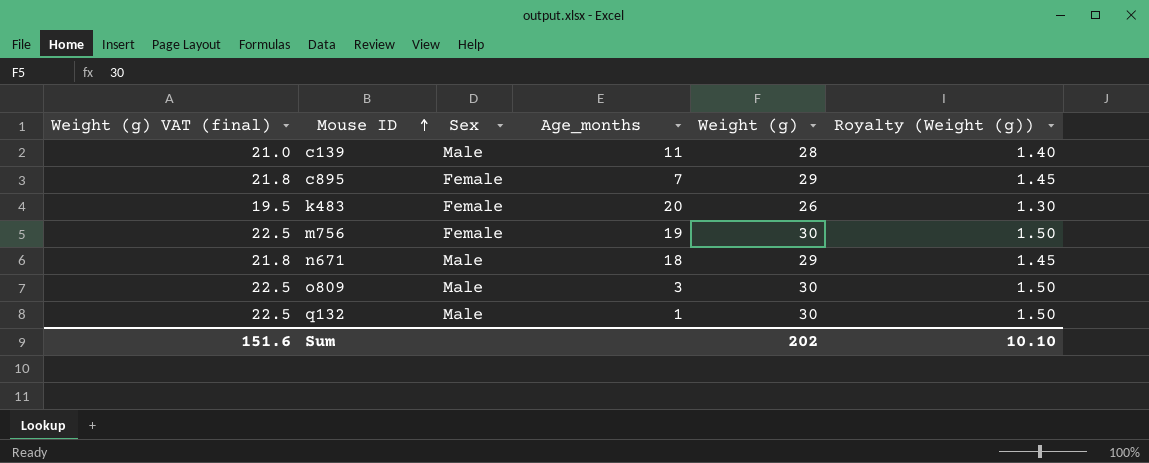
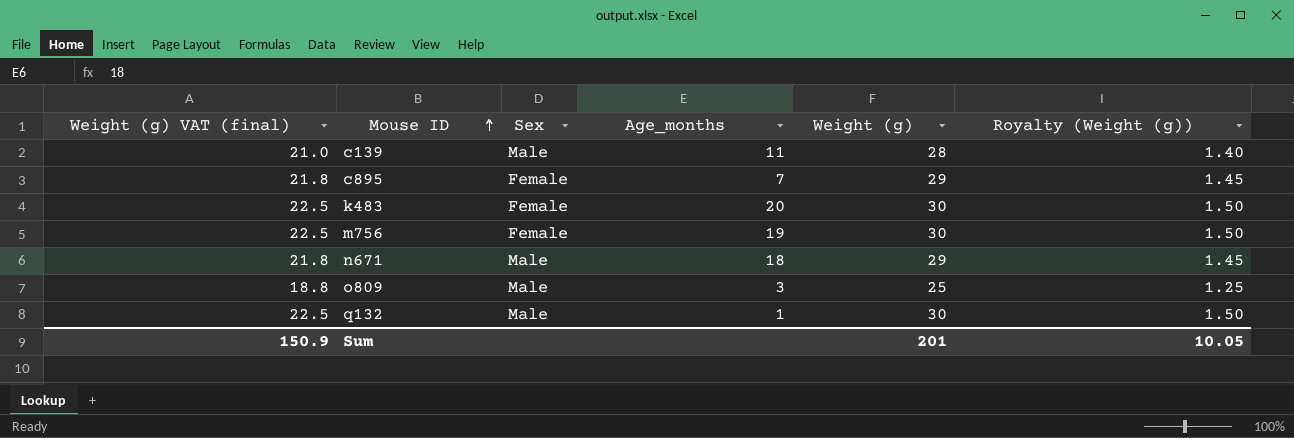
k483 | Weight (g) VAT (final): 19.5 -> 22.5
k483 | Weight (g): 26 -> 30
k483 | Royalty (Weight (g)): 1.30 -> 1.50
o809 | Weight (g) VAT (final): 22.5 -> 18.8
o809 | Weight (g): 30 -> 25
o809 | Royalty (Weight (g)): 1.50 -> 1.25
Sum | Weight (g) VAT (final): 151.6 -> 150.9
Sum | Weight (g): 202 -> 201
Sum | Royalty (Weight (g)): 10.10 -> 10.05

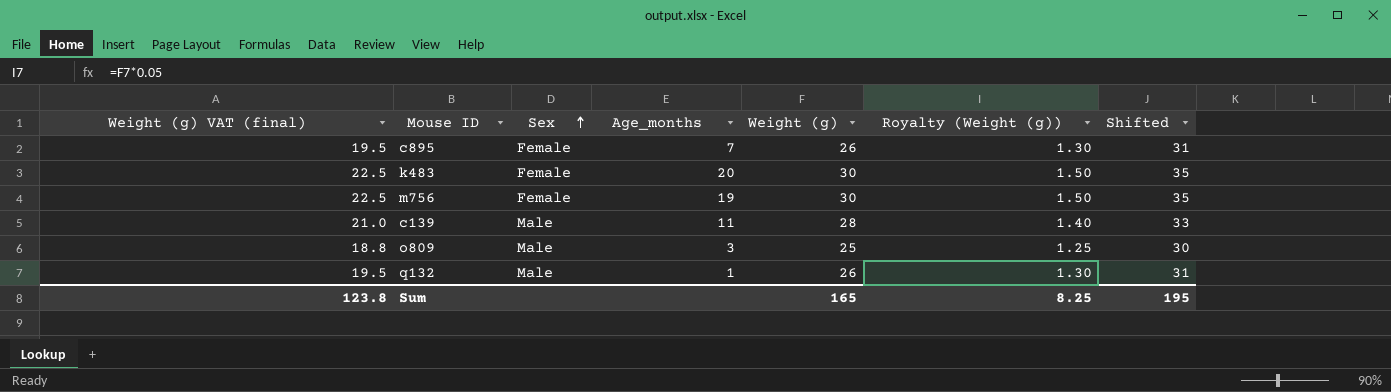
row order: Mouse ID ascending -> Sex ascending
column Shifted | formula: none -> [Weight (g)] + 5
row n671: 21.8 | Male | 18 | 29 | 1.45 -> none
c895 | Weight (g) VAT (final): 21.8 -> 19.5
c895 | Weight (g): 29 -> 26
c895 | Royalty (Weight (g)): 1.45 -> 1.30
q132 | Weight (g) VAT (final): 22.5 -> 19.5
q132 | Weight (g): 30 -> 26
q132 | Royalty (Weight (g)): 1.50 -> 1.30
Sum | Weight (g) VAT (final): 150.9 -> 123.8
Sum | Weight (g): 201 -> 165
Sum | Royalty (Weight (g)): 10.05 -> 8.25

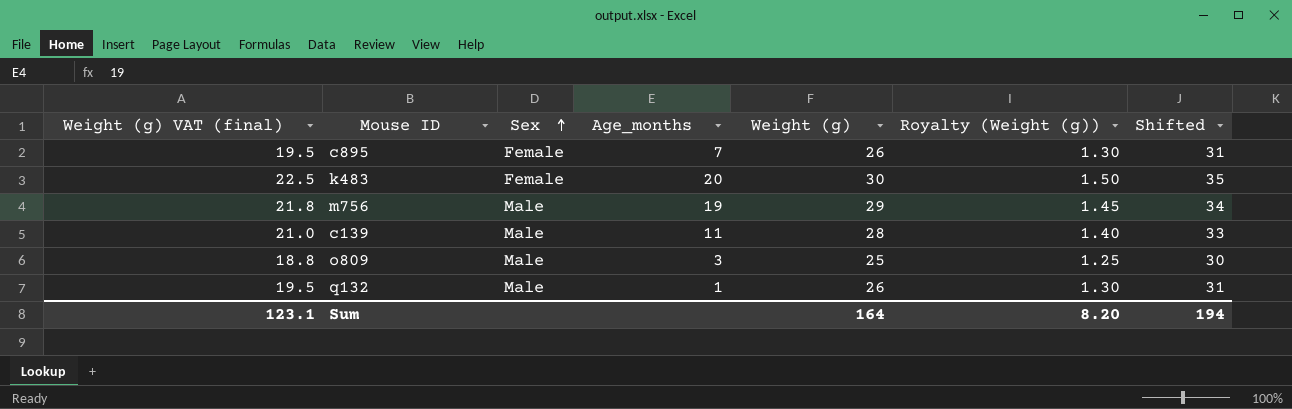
m756 | Weight (g) VAT (final): 22.5 -> 21.8
m756 | Sex: Female -> Male
m756 | Weight (g): 30 -> 29
m756 | Royalty (Weight (g)): 1.50 -> 1.45
m756 | Shifted: 35 -> 34
Sum | Weight (g) VAT (final): 123.8 -> 123.1
Sum | Weight (g): 165 -> 164
Sum | Royalty (Weight (g)): 8.25 -> 8.20
Sum | Shifted: 195 -> 194

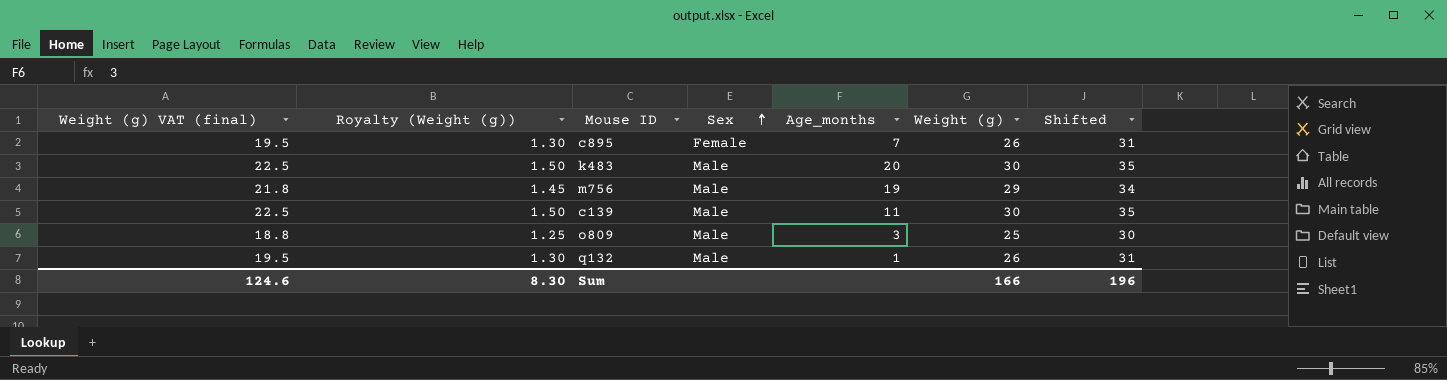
column Royalty (Weight (g)) | position: 6 -> 2
k483 | Sex: Female -> Male
c139 | Weight (g) VAT (final): 21.0 -> 22.5
c139 | Royalty (Weight (g)): 1.40 -> 1.50
c139 | Weight (g): 28 -> 30
c139 | Shifted: 33 -> 35
Sum | Weight (g) VAT (final): 123.1 -> 124.6
Sum | Royalty (Weight (g)): 8.20 -> 8.30
Sum | Weight (g): 164 -> 166
Sum | Shifted: 194 -> 196

